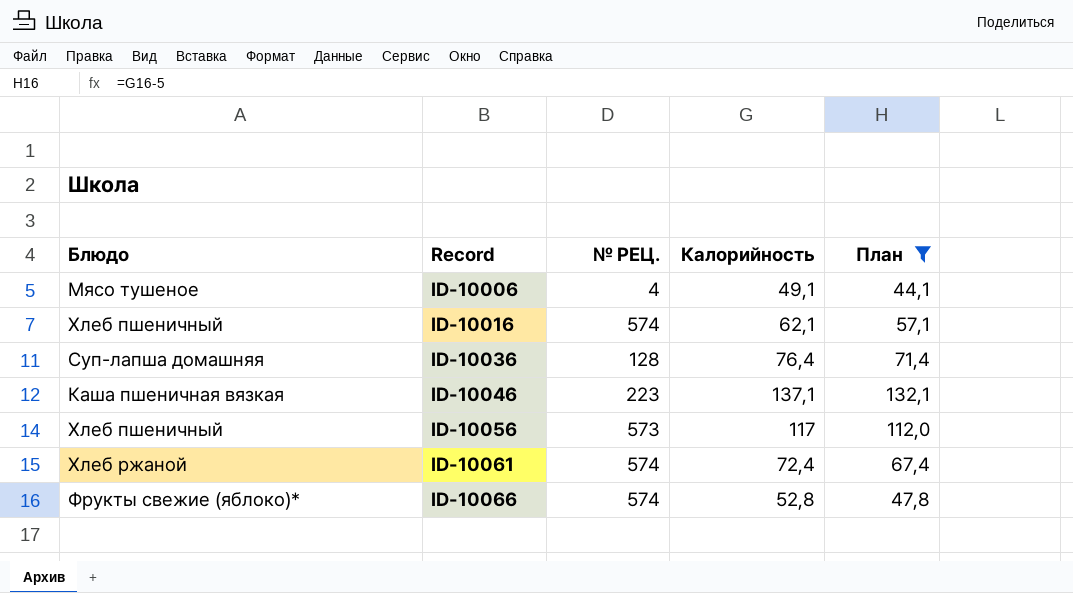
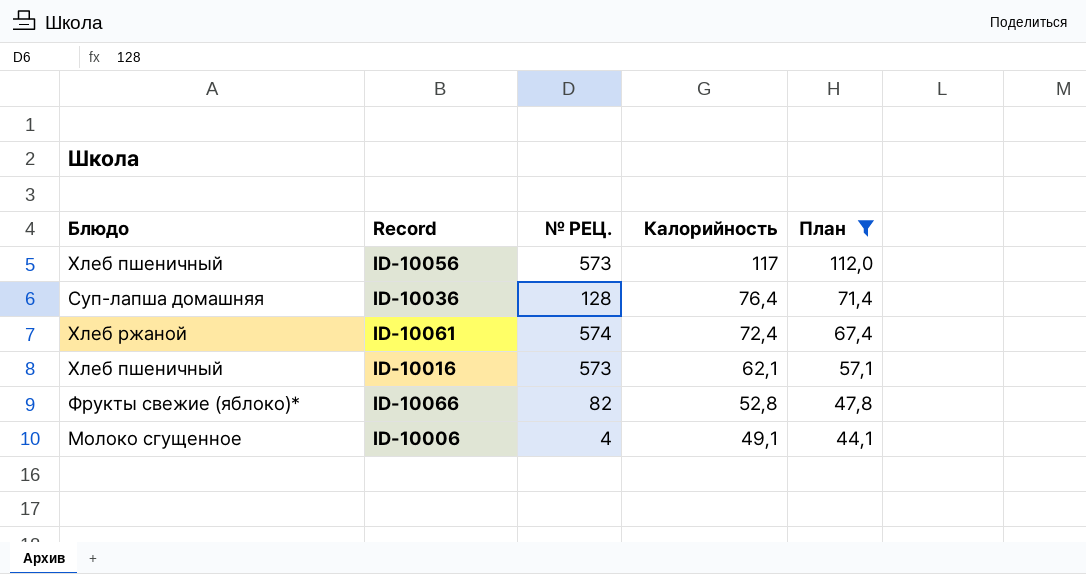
row order: Record ascending -> Калорийность descending
row ID-10046: Каша пшеничная вязкая | 223 | 137,1 | 132,1 -> none
ID-10016 | № РЕЦ.: 574 -> 573
ID-10066 | № РЕЦ.: 574 -> 82
ID-10006 | Блюдо: Мясо тушеное -> Молоко сгущенное

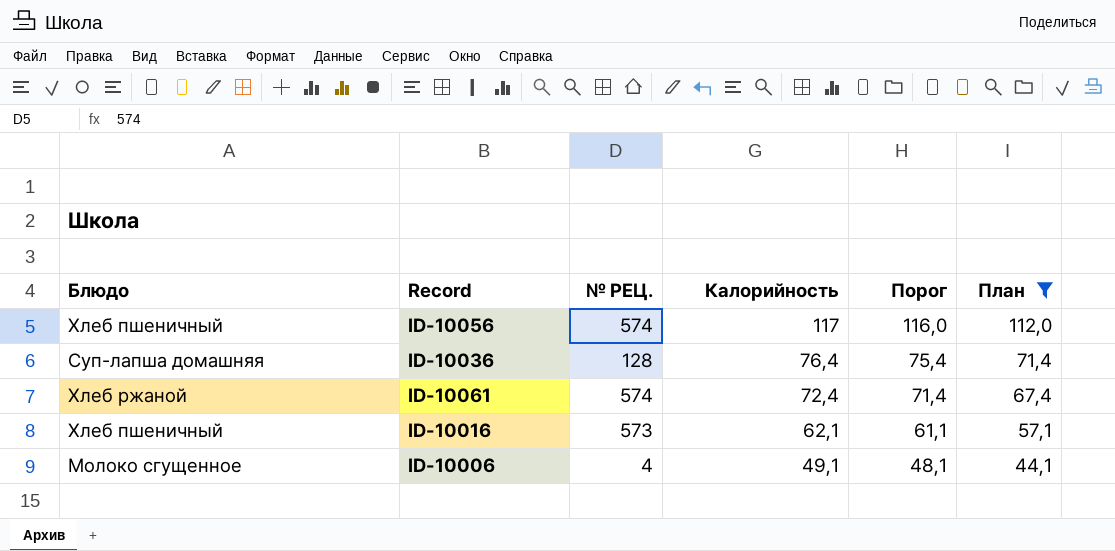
column Порог | formula: none -> [Калорийность] - 1
row ID-10066: Фрукты свежие (яблоко)* | 82 | 52,8 | 47,8 -> none
ID-10056 | № РЕЦ.: 573 -> 574

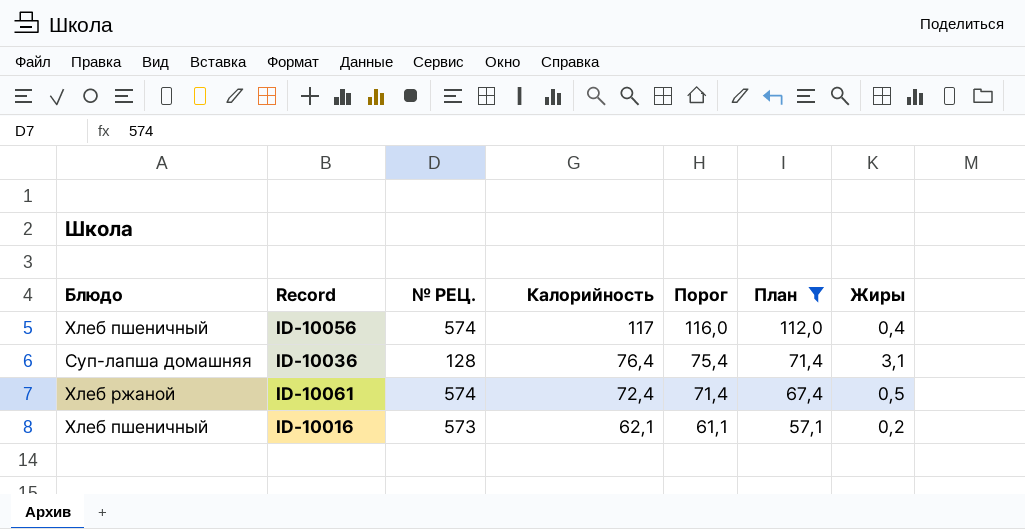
column Жиры | position: none -> 7
row ID-10006: Молоко сгущенное | 4 | 49,1 | 48,1 | 44,1 -> none

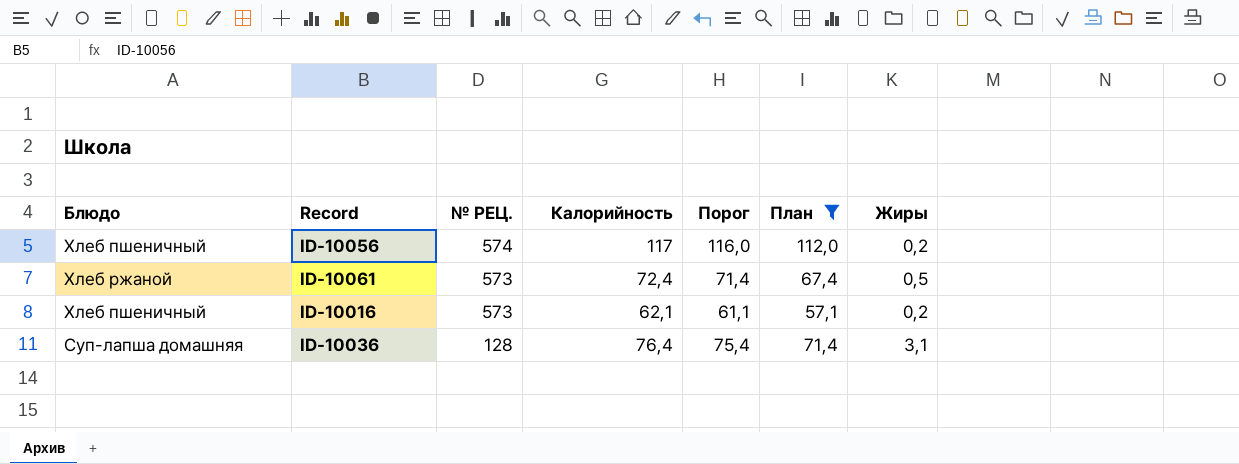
row order: Калорийность descending -> № РЕЦ. descending
ID-10056 | Жиры: 0,4 -> 0,2
ID-10061 | № РЕЦ.: 574 -> 573

